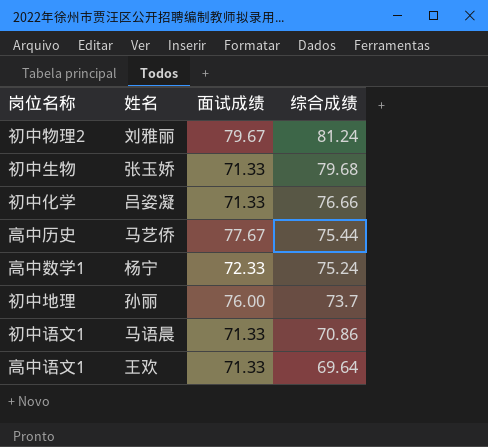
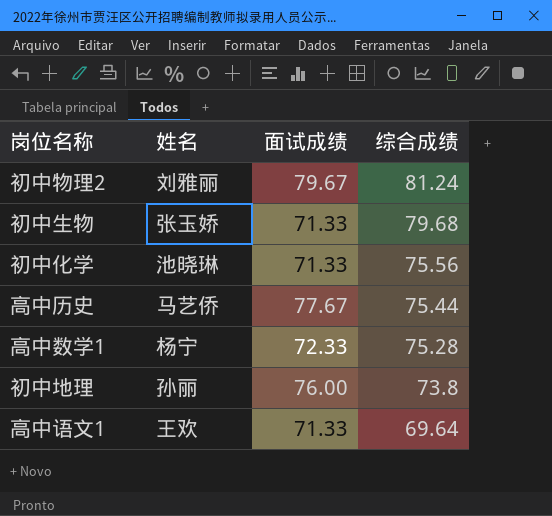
row 初中语文1: 马语晨 | 71.33 | 70.86 -> none
初中化学 | 姓名: 吕姿凝 -> 池晓琳
初中化学 | 综合成绩: 76.66 -> 75.56
高中数学1 | 综合成绩: 75.24 -> 75.28
初中地理 | 综合成绩: 73.7 -> 73.8

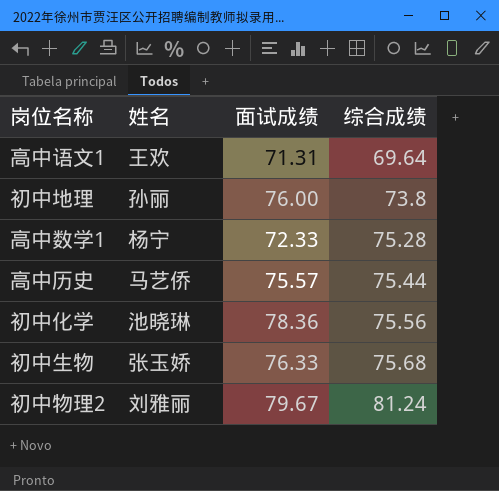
row order: 综合成绩 descending -> 综合成绩 ascending
高中语文1 | 面试成绩: 71.33 -> 71.31
高中历史 | 面试成绩: 77.67 -> 75.57
初中化学 | 面试成绩: 71.33 -> 78.36
初中生物 | 面试成绩: 71.33 -> 76.33
初中生物 | 综合成绩: 79.68 -> 75.68

